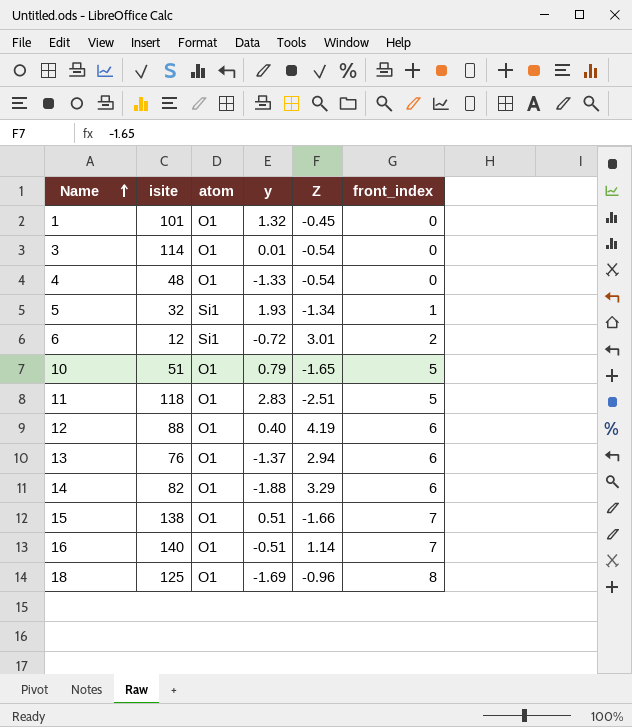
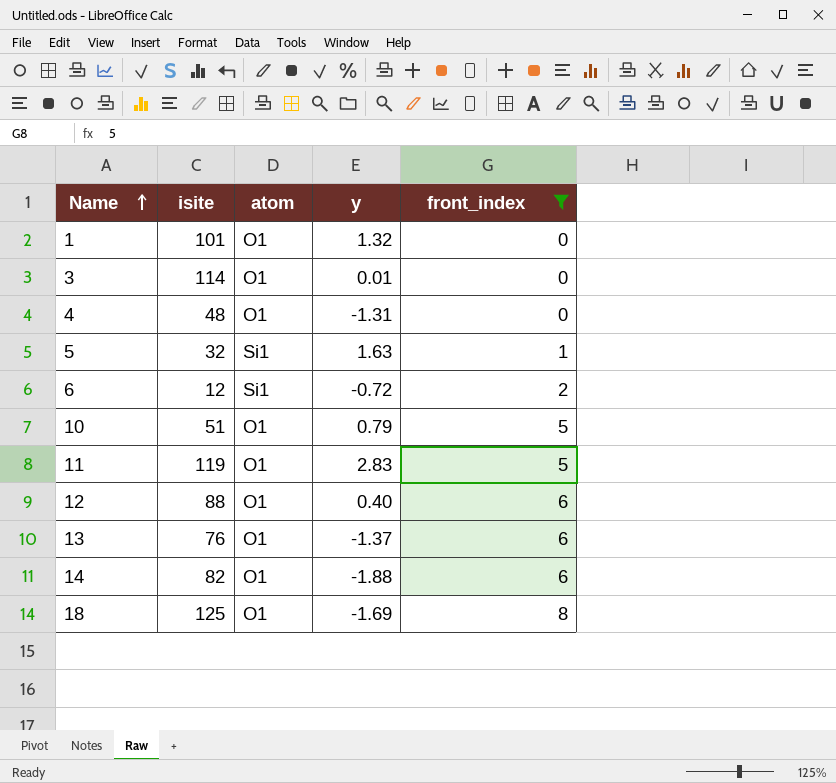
filter: none -> front_index != 7
column Z | position: 5 -> none
4 | y: -1.33 -> -1.31
5 | y: 1.93 -> 1.63
11 | isite: 118 -> 119

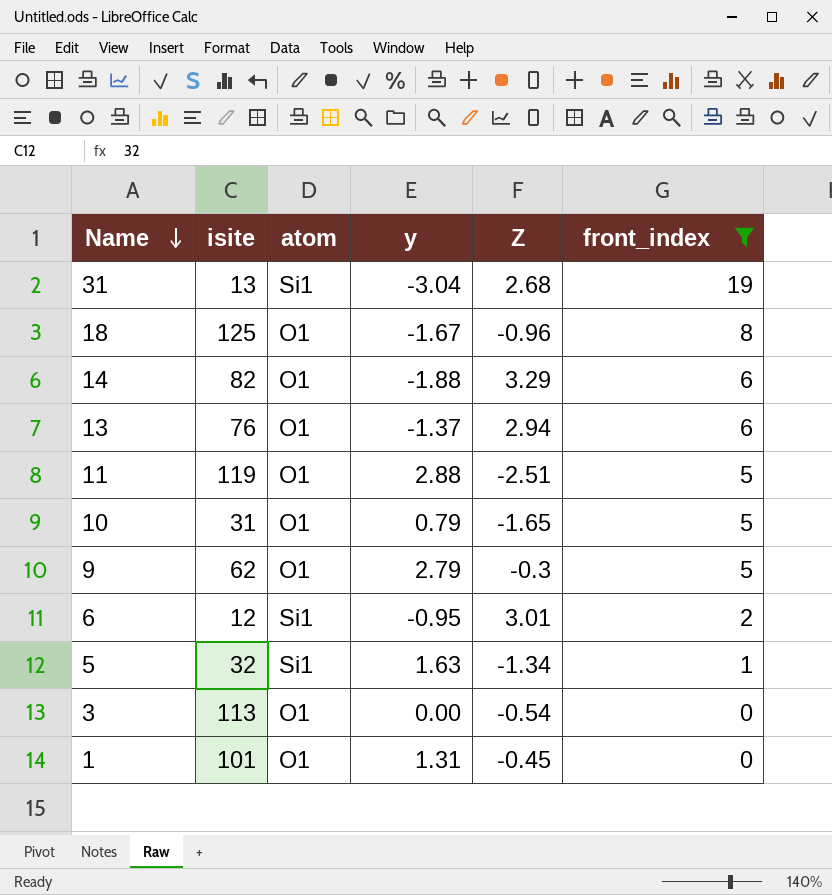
row order: Name ascending -> Name descending
column Z | position: none -> 5
row 4: 48 | O1 | -1.31 | 0 -> none
row 12: 88 | O1 | 0.40 | 6 -> none
row 31: none -> 13 | Si1 | -3.04 | 2.68 | 19
18 | y: -1.69 -> -1.67
11 | y: 2.83 -> 2.88
10 | isite: 51 -> 31
row 9: none -> 62 | O1 | 2.79 | -0.3 | 5
6 | y: -0.72 -> -0.95
3 | isite: 114 -> 113
3 | y: 0.01 -> 0.00
1 | y: 1.32 -> 1.31

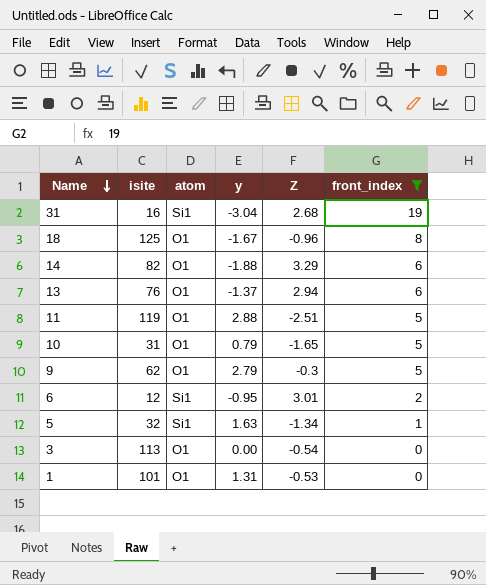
31 | isite: 13 -> 16
1 | Z: -0.45 -> -0.53

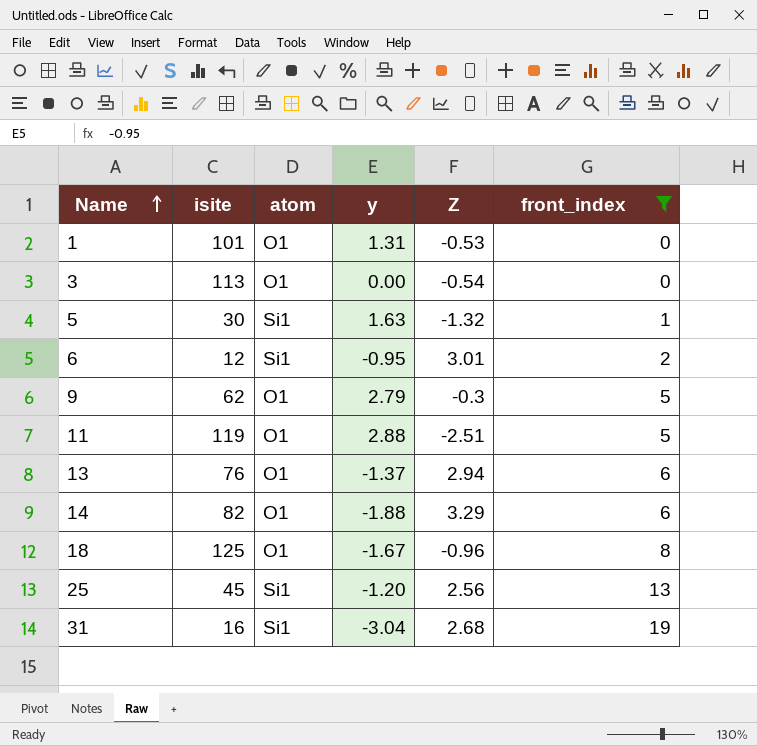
row order: Name descending -> Name ascending
row 10: 31 | O1 | 0.79 | -1.65 | 5 -> none
5 | isite: 32 -> 30
5 | Z: -1.34 -> -1.32
row 25: none -> 45 | Si1 | -1.20 | 2.56 | 13

